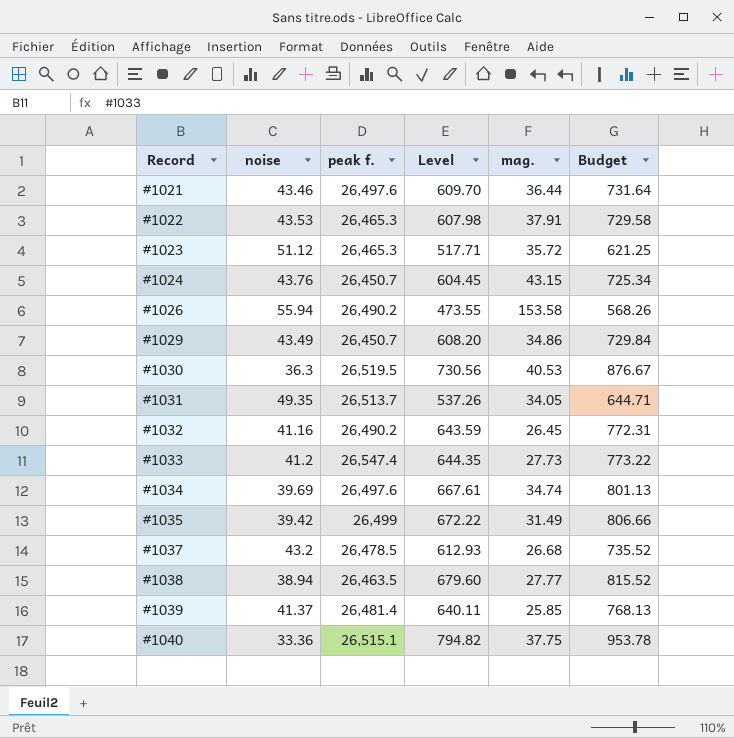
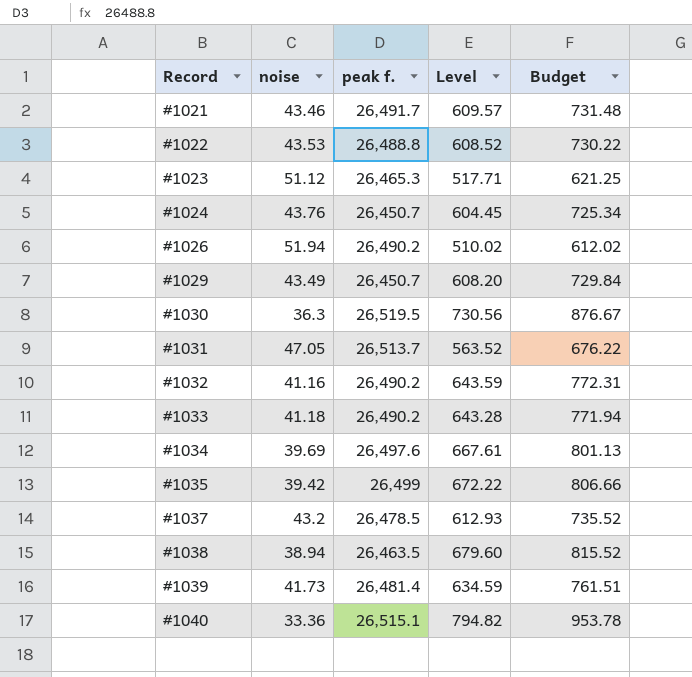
column mag. | position: 5 -> none
#1021 | peak f.: 26,497.6 -> 26,491.7
#1021 | Level: 609.70 -> 609.57
#1021 | Budget: 731.64 -> 731.48
#1022 | peak f.: 26,465.3 -> 26,488.8
#1022 | Level: 607.98 -> 608.52
#1022 | Budget: 729.58 -> 730.22
#1026 | noise: 55.94 -> 51.94
#1026 | Level: 473.55 -> 510.02
#1026 | Budget: 568.26 -> 612.02
#1031 | noise: 49.35 -> 47.05
#1031 | Level: 537.26 -> 563.52
#1031 | Budget: 644.71 -> 676.22
#1033 | noise: 41.2 -> 41.18
#1033 | peak f.: 26,547.4 -> 26,490.2
#1033 | Level: 644.35 -> 643.28
#1033 | Budget: 773.22 -> 771.94
#1039 | noise: 41.37 -> 41.73
#1039 | Level: 640.11 -> 634.59
#1039 | Budget: 768.13 -> 761.51

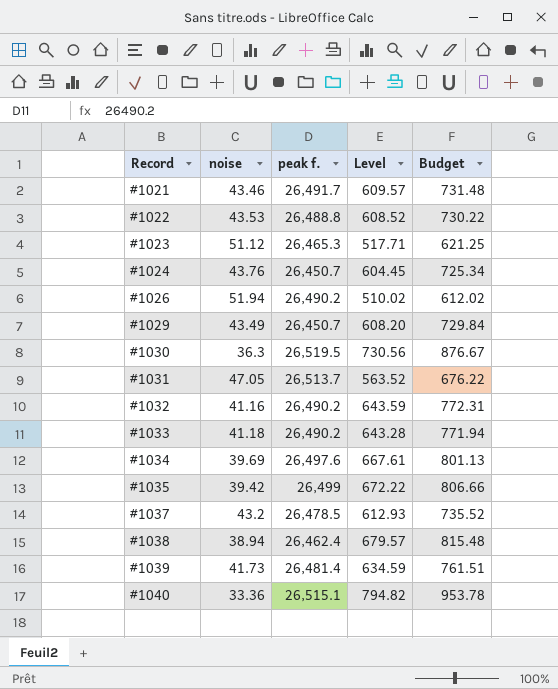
#1038 | peak f.: 26,463.5 -> 26,462.4
#1038 | Level: 679.60 -> 679.57
#1038 | Budget: 815.52 -> 815.48

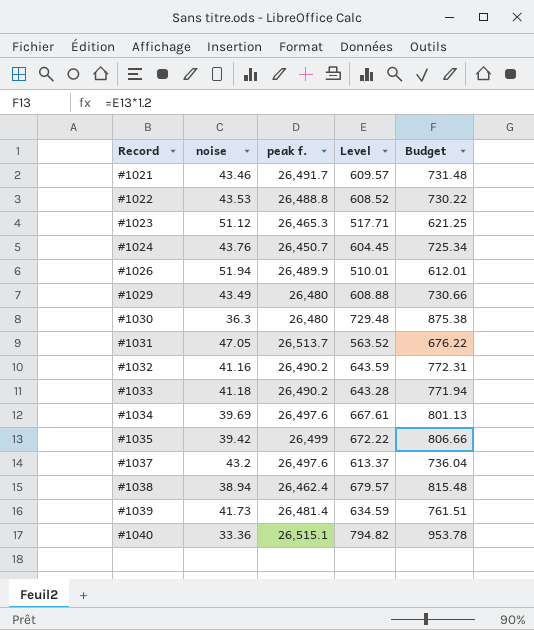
#1026 | peak f.: 26,490.2 -> 26,489.9
#1026 | Level: 510.02 -> 510.01
#1026 | Budget: 612.02 -> 612.01
#1029 | peak f.: 26,450.7 -> 26,480
#1029 | Level: 608.20 -> 608.88
#1029 | Budget: 729.84 -> 730.66
#1030 | peak f.: 26,519.5 -> 26,480
#1030 | Level: 730.56 -> 729.48
#1030 | Budget: 876.67 -> 875.38
#1037 | peak f.: 26,478.5 -> 26,497.6
#1037 | Level: 612.93 -> 613.37
#1037 | Budget: 735.52 -> 736.04

